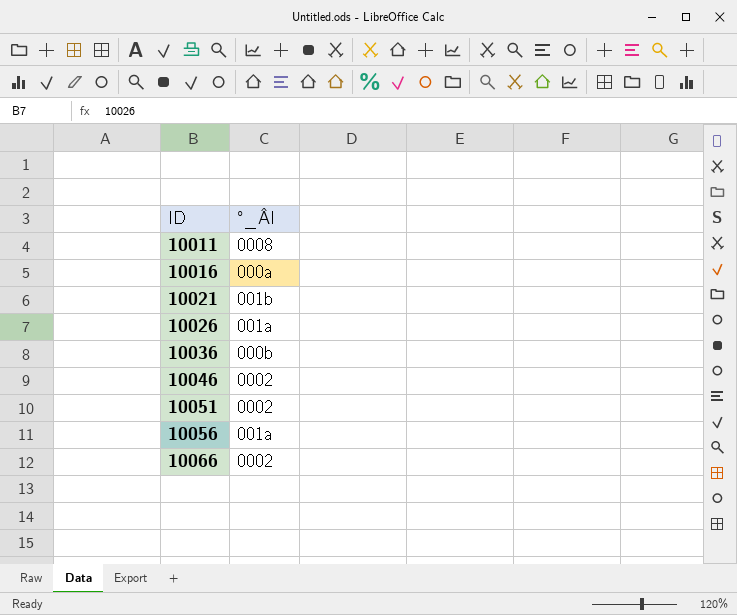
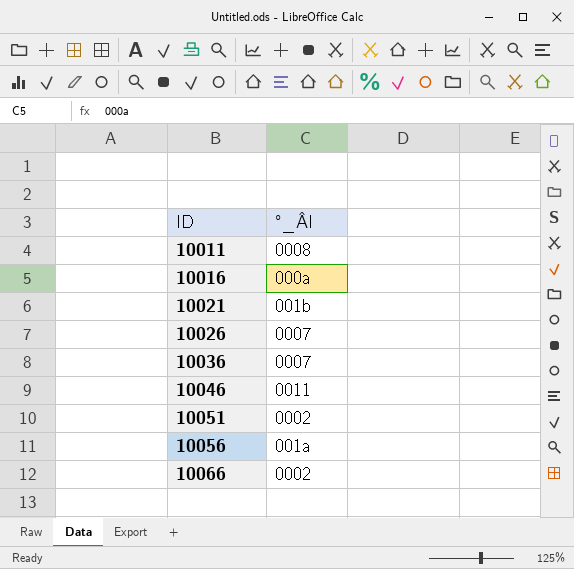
10026 | °_ÂI: 001a -> 0007
10036 | °_ÂI: 000b -> 0007
10046 | °_ÂI: 0002 -> 0011

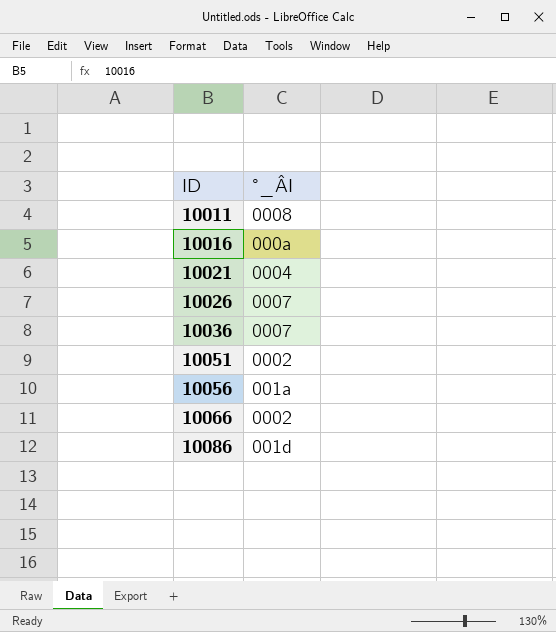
row 10046: 0011 -> none
10021 | °_ÂI: 001b -> 0004
row 10086: none -> 001d

